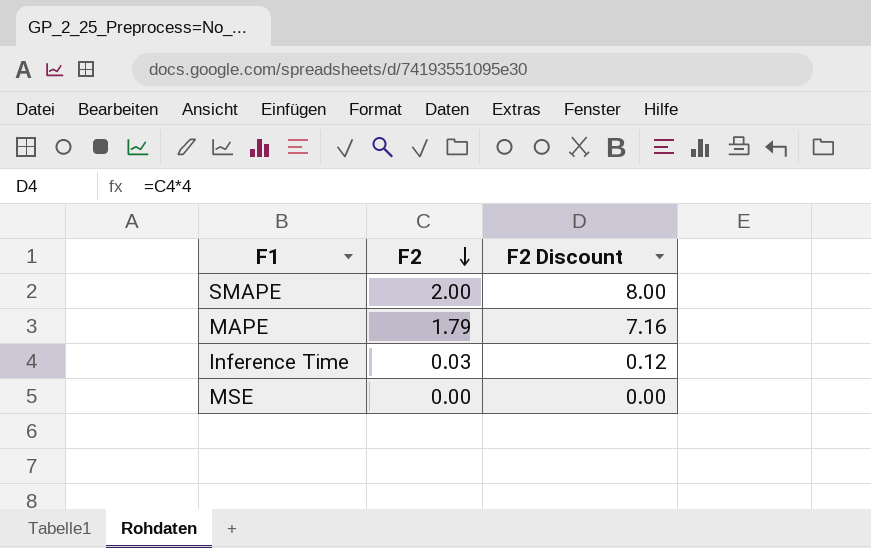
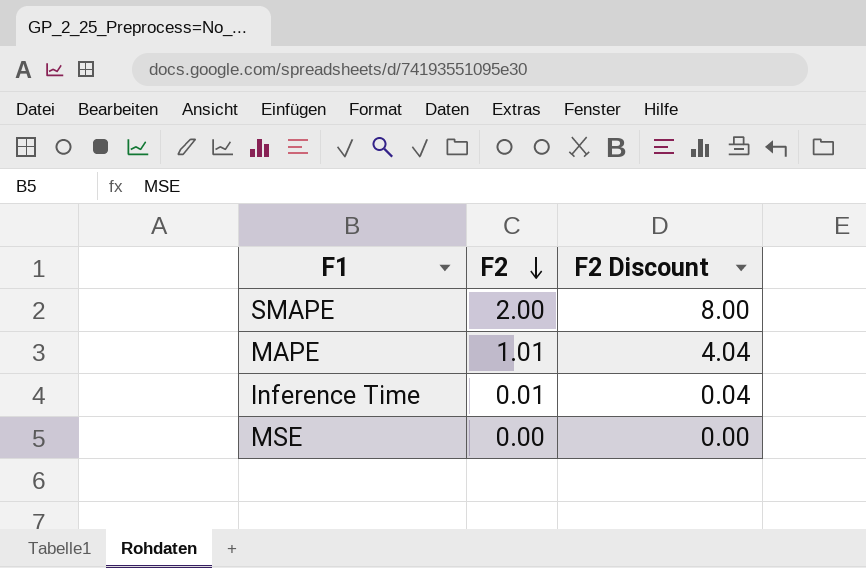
MAPE | F2: 1.79 -> 1.01
MAPE | F2 Discount: 7.16 -> 4.04
Inference Time | F2: 0.03 -> 0.01
Inference Time | F2 Discount: 0.12 -> 0.04

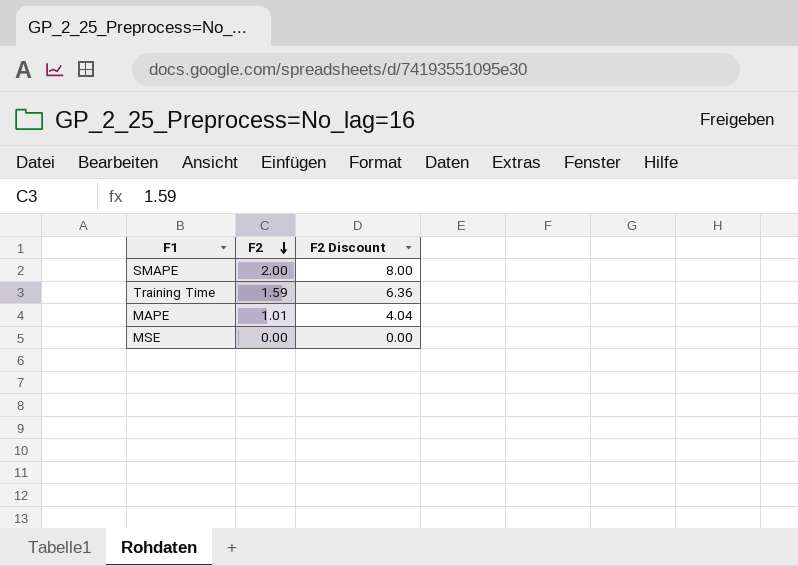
row Inference Time: 0.01 | 0.04 -> none
row Training Time: none -> 1.59 | 6.36

